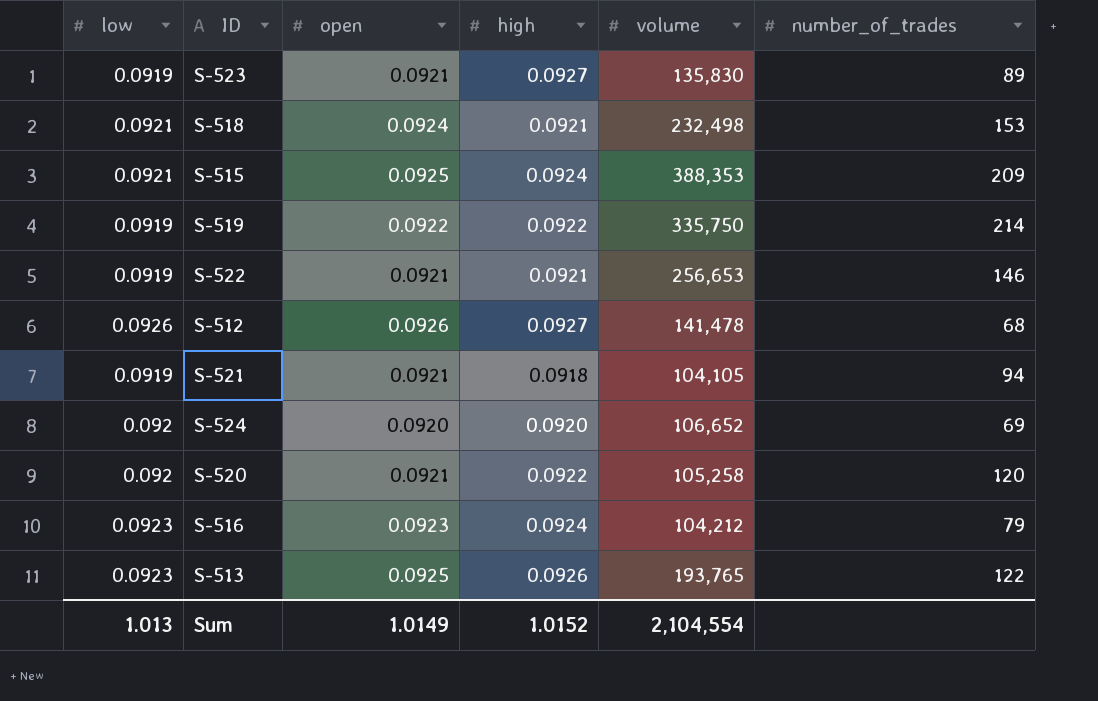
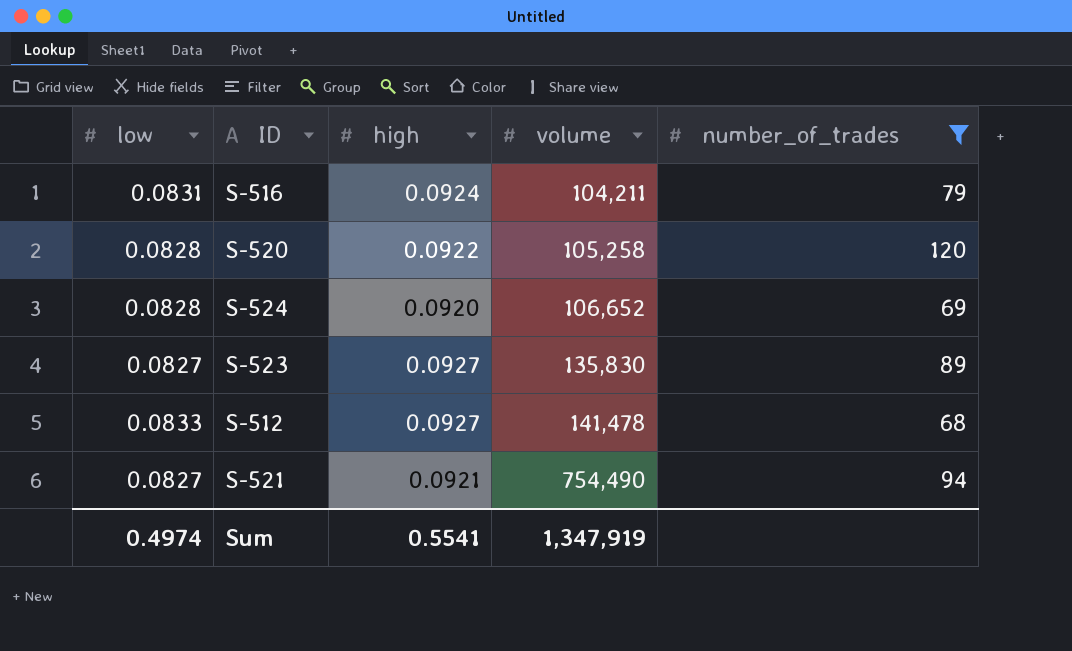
filter: none -> number_of_trades <= 120
row order: none -> volume ascending
column open | position: 3 -> none
S-516 | low: 0.0923 -> 0.0831
S-516 | volume: 104,212 -> 104,211
S-520 | low: 0.092 -> 0.0828
S-524 | low: 0.092 -> 0.0828
S-523 | low: 0.0919 -> 0.0827
S-512 | low: 0.0926 -> 0.0833
S-521 | low: 0.0919 -> 0.0827
S-521 | high: 0.0918 -> 0.0921
S-521 | volume: 104,105 -> 754,490
Sum | low: 1.013 -> 0.4974
Sum | high: 1.0152 -> 0.5541
Sum | volume: 2,104,554 -> 1,347,919

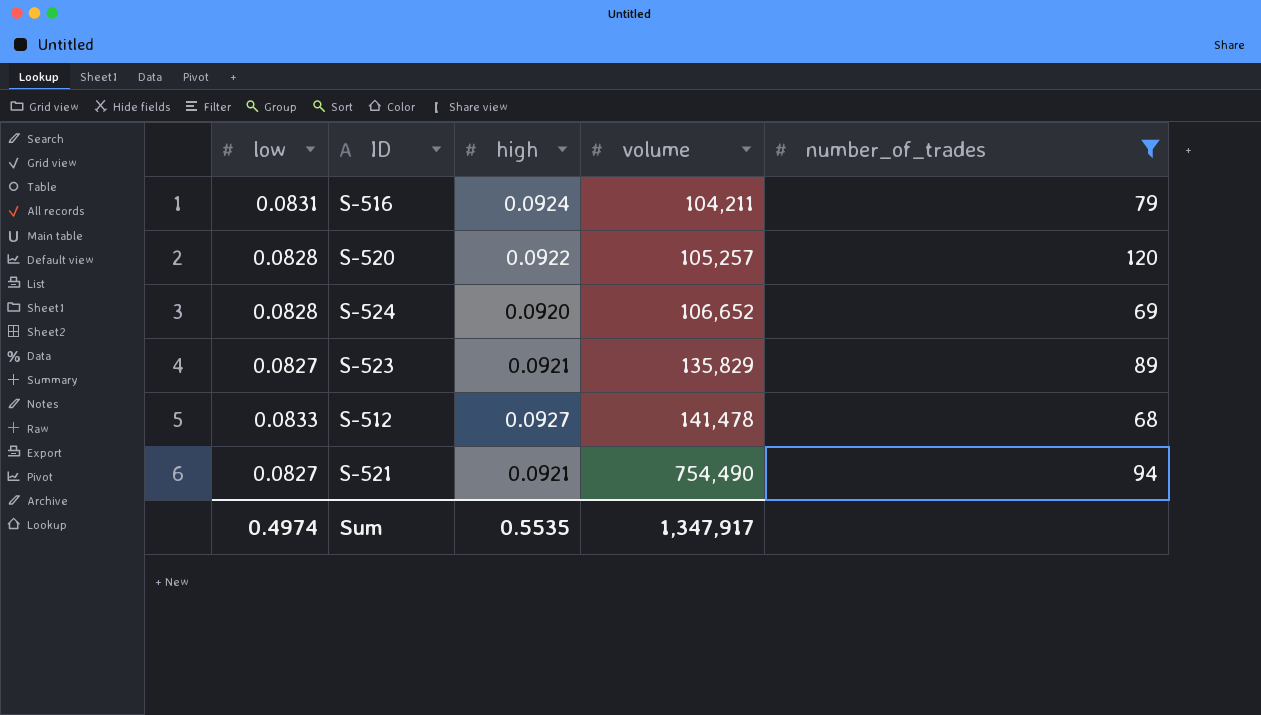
S-520 | volume: 105,258 -> 105,257
S-523 | high: 0.0927 -> 0.0921
S-523 | volume: 135,830 -> 135,829
Sum | high: 0.5541 -> 0.5535
Sum | volume: 1,347,919 -> 1,347,917

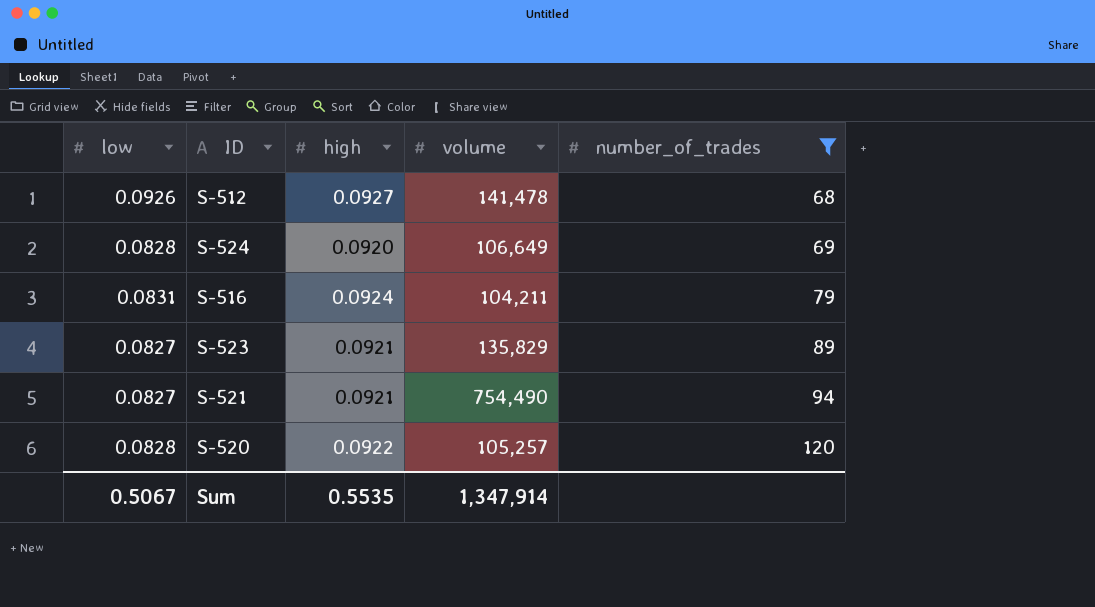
row order: volume ascending -> number_of_trades ascending
S-512 | low: 0.0833 -> 0.0926
S-524 | volume: 106,652 -> 106,649
Sum | low: 0.4974 -> 0.5067
Sum | volume: 1,347,917 -> 1,347,914

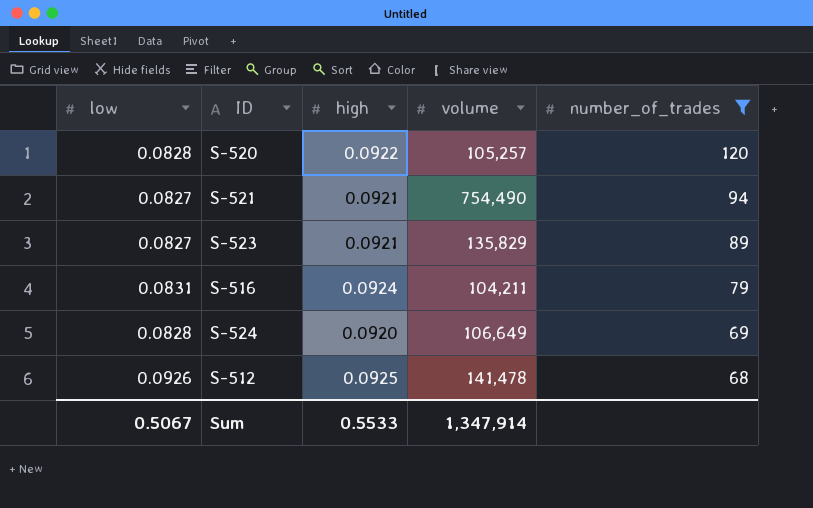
row order: number_of_trades ascending -> number_of_trades descending
S-512 | high: 0.0927 -> 0.0925
Sum | high: 0.5535 -> 0.5533

